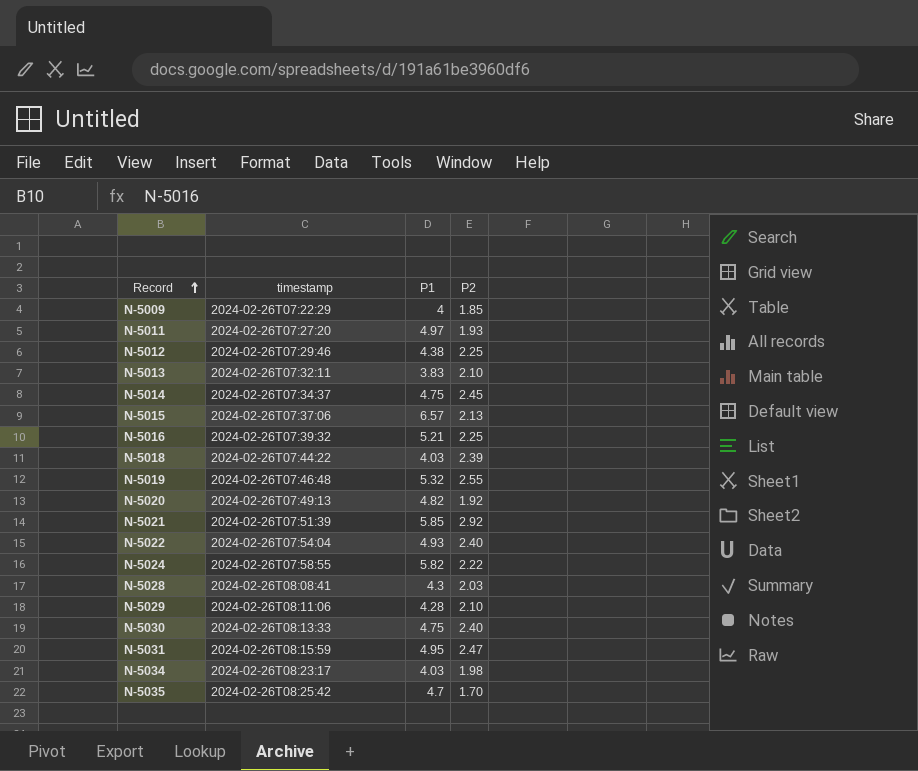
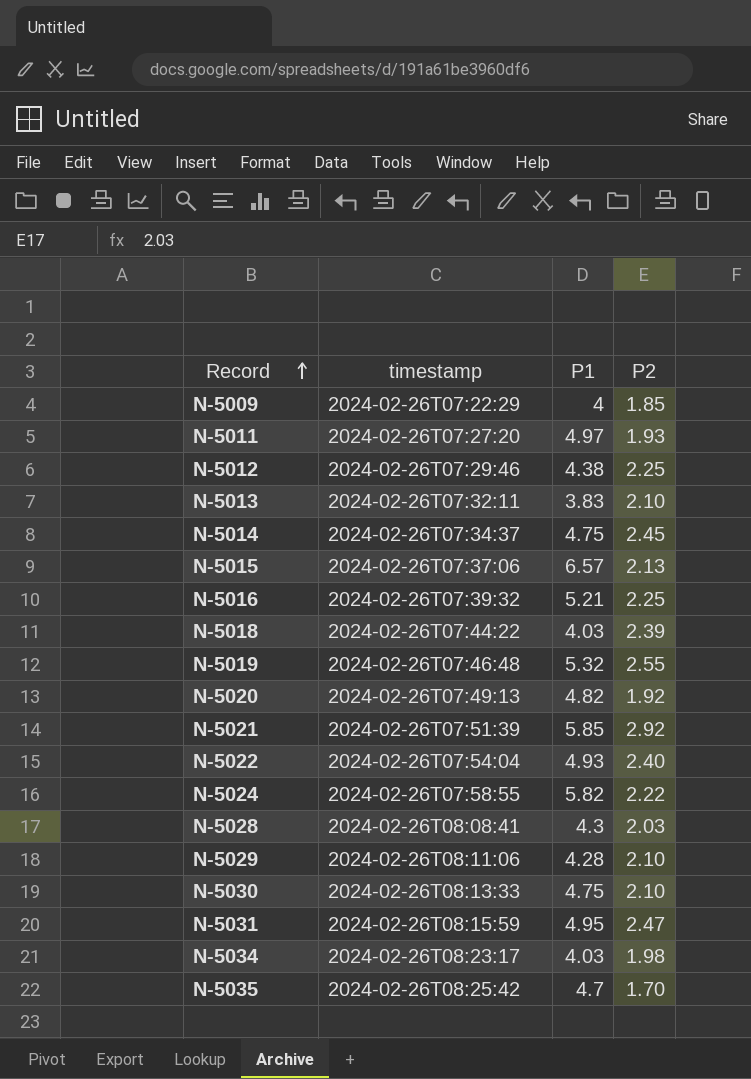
N-5030 | P2: 2.40 -> 2.10

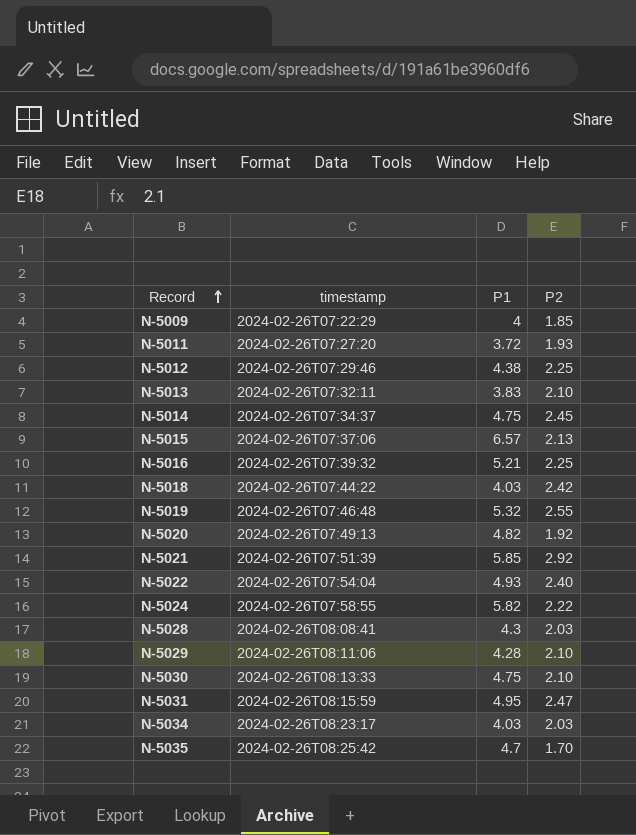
N-5011 | P1: 4.97 -> 3.72
N-5018 | P2: 2.39 -> 2.42
N-5034 | P2: 1.98 -> 2.03

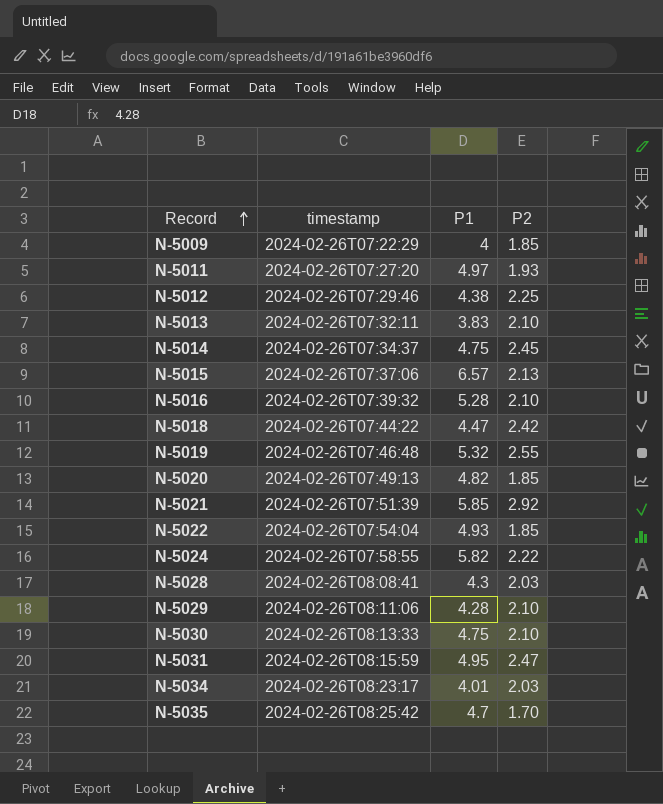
N-5011 | P1: 3.72 -> 4.97
N-5016 | P1: 5.21 -> 5.28
N-5016 | P2: 2.25 -> 2.10
N-5018 | P1: 4.03 -> 4.47
N-5020 | P2: 1.92 -> 1.85
N-5022 | P2: 2.40 -> 1.85
N-5034 | P1: 4.03 -> 4.01

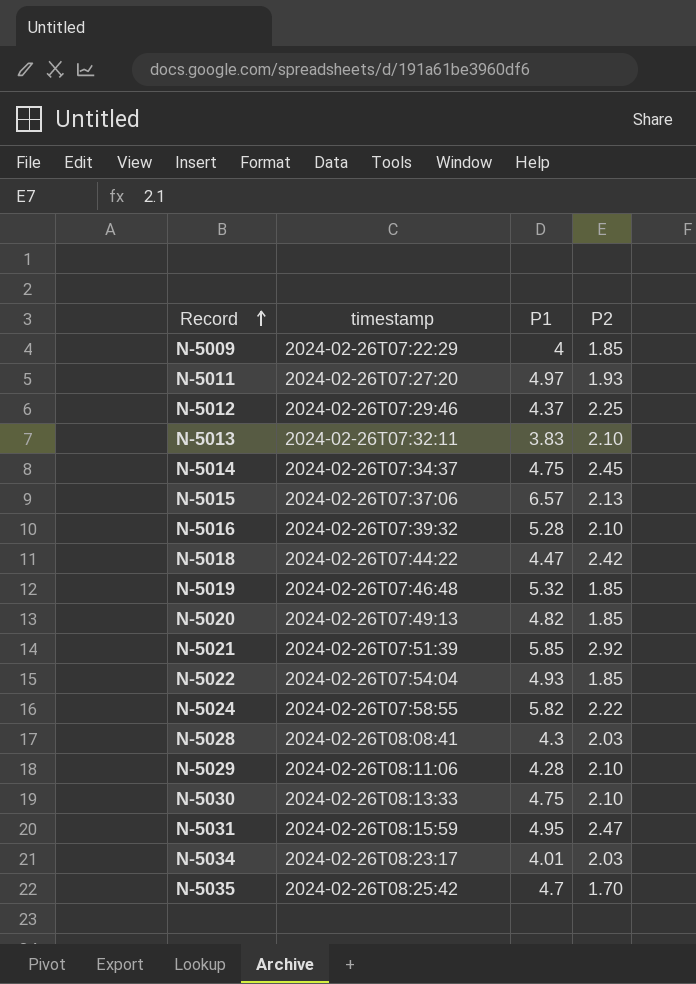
N-5012 | P1: 4.38 -> 4.37
N-5019 | P2: 2.55 -> 1.85

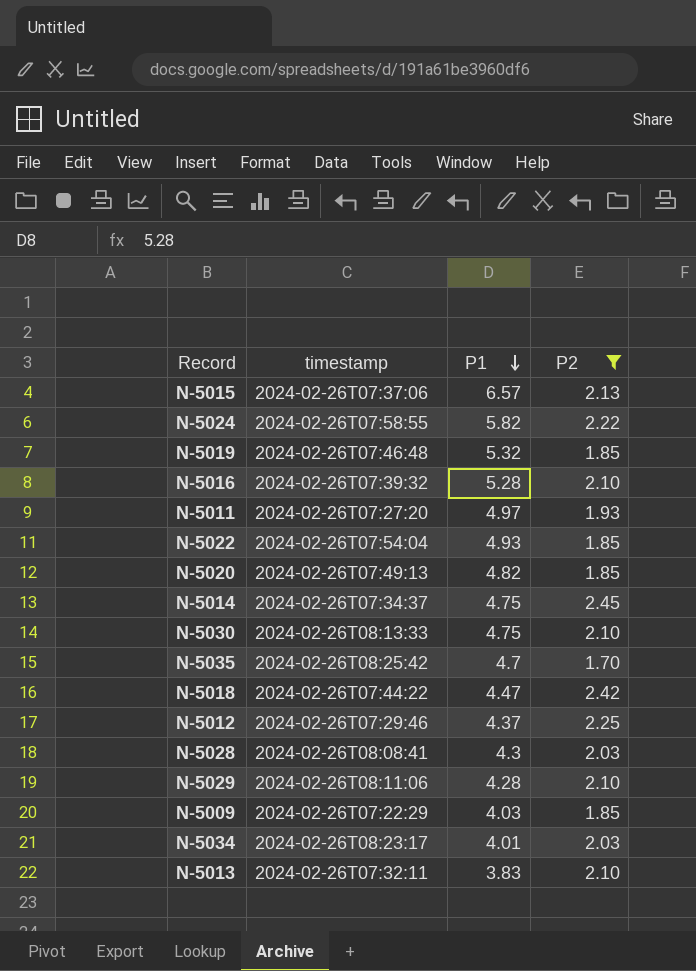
filter: none -> P2 <= 2.45
row order: Record ascending -> P1 descending
N-5009 | P1: 4 -> 4.03

